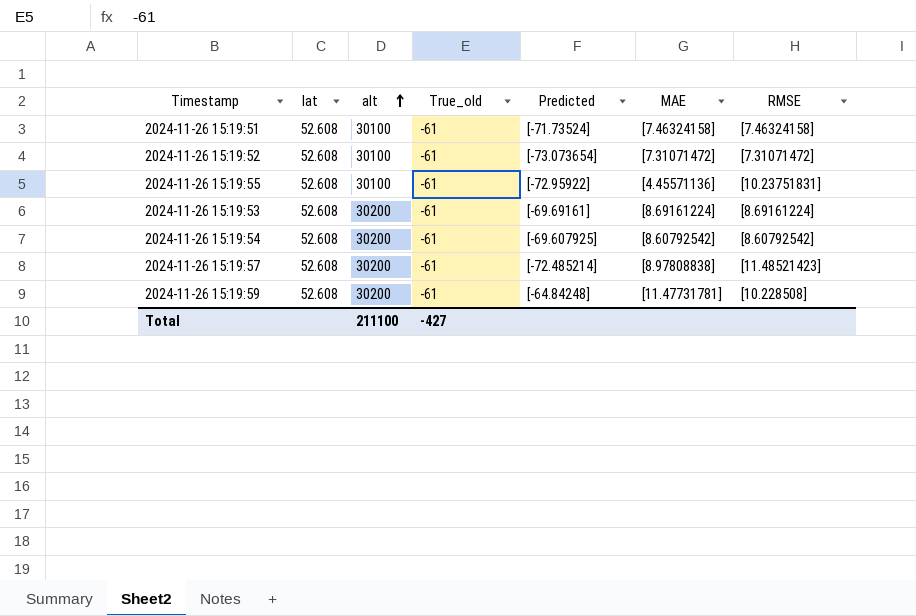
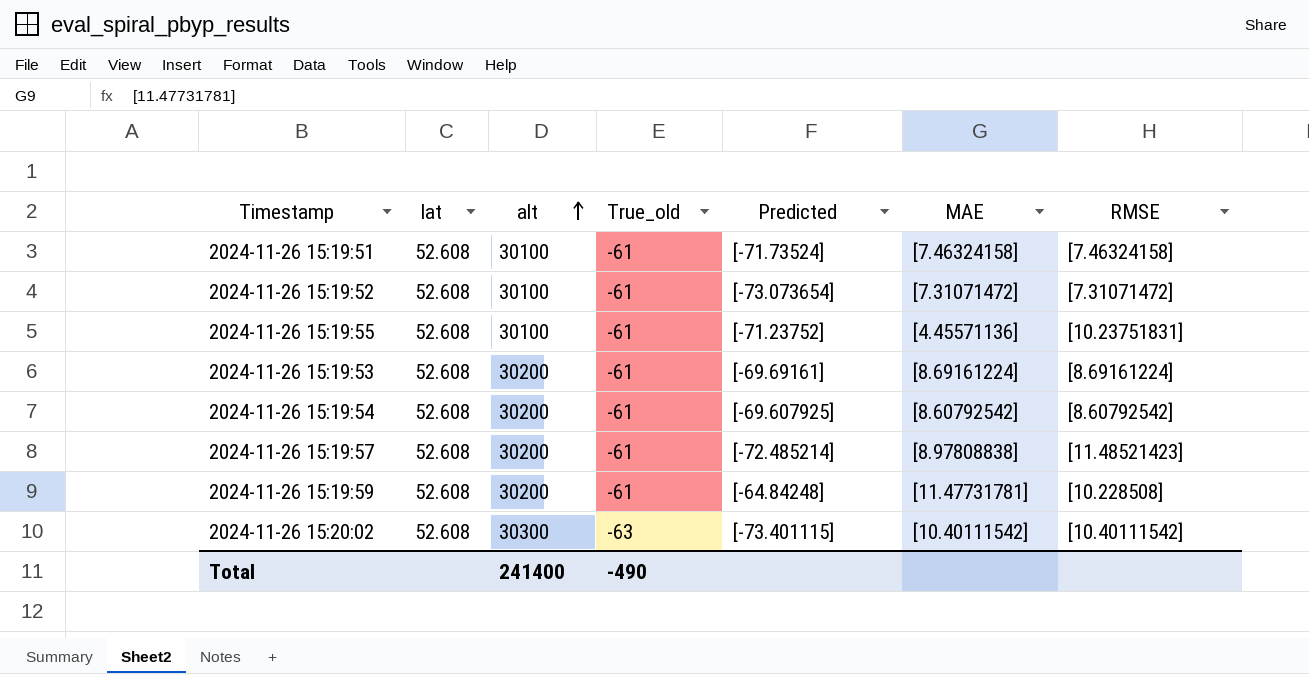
2024-11-26 15:19:55 | Predicted: [-72.95922] -> [-71.23752]
row 2024-11-26 15:20:02: none -> 52.608 | 30300 | -63 | [-73.401115] | [10.40111542] | [10.40111542]
Total | alt: 211100 -> 241400
Total | True_old: -427 -> -490

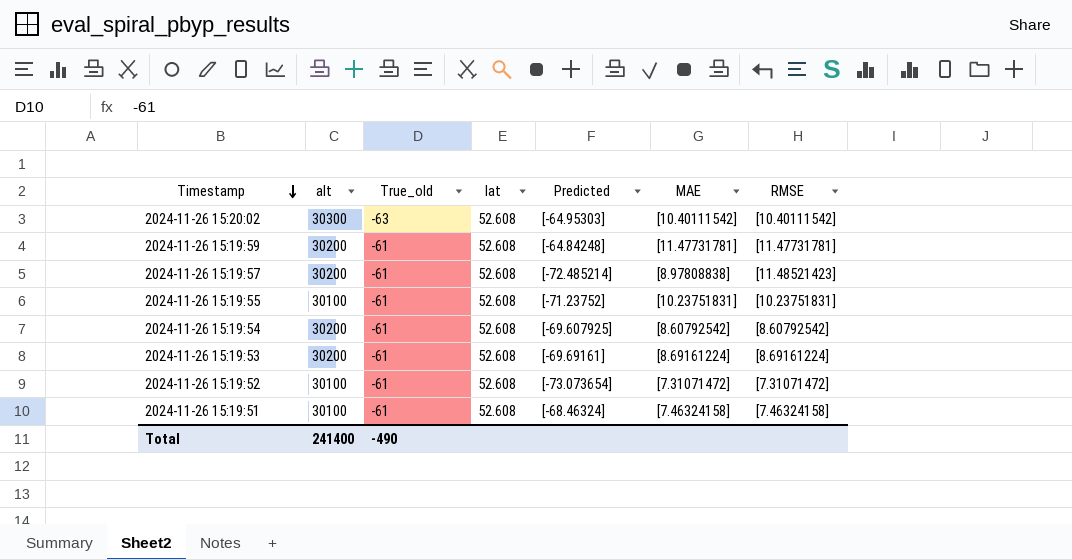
row order: alt ascending -> Timestamp descending
column lat | position: 2 -> 4
2024-11-26 15:20:02 | Predicted: [-73.401115] -> [-64.95303]
2024-11-26 15:19:59 | RMSE: [10.228508] -> [11.47731781]
2024-11-26 15:19:55 | MAE: [4.45571136] -> [10.23751831]
2024-11-26 15:19:51 | Predicted: [-71.73524] -> [-68.46324]

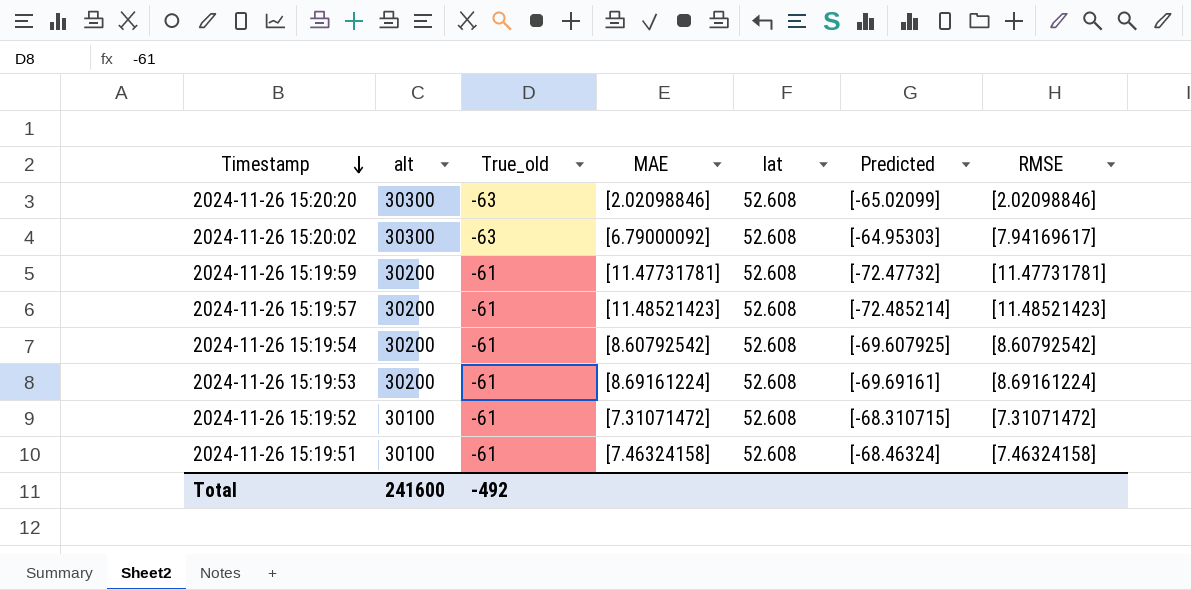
column MAE | position: 6 -> 4
row 2024-11-26 15:19:55: 30100 | -61 | 52.608 | [-71.23752] | [10.23751831] | [10.23751831] -> none
row 2024-11-26 15:20:20: none -> 30300 | -63 | [2.02098846] | 52.608 | [-65.02099] | [2.02098846]
2024-11-26 15:20:02 | MAE: [10.40111542] -> [6.79000092]
2024-11-26 15:20:02 | RMSE: [10.40111542] -> [7.94169617]
2024-11-26 15:19:59 | Predicted: [-64.84248] -> [-72.47732]
2024-11-26 15:19:57 | MAE: [8.97808838] -> [11.48521423]
2024-11-26 15:19:52 | Predicted: [-73.073654] -> [-68.310715]
Total | alt: 241400 -> 241600
Total | True_old: -490 -> -492

